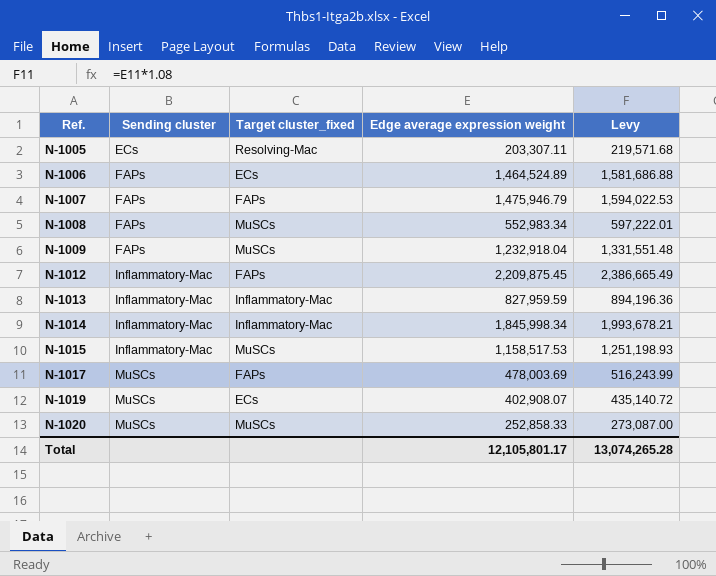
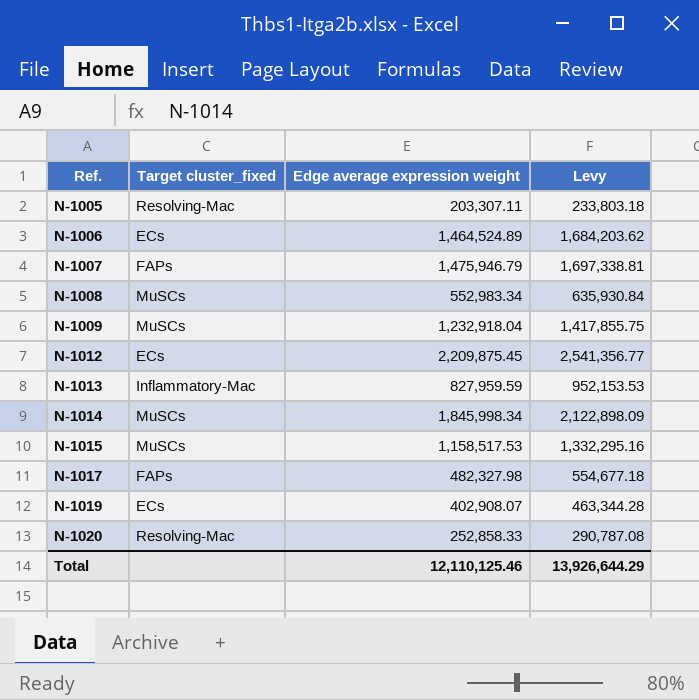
column Sending cluster | position: 2 -> none
column Levy | formula: [Edge average expression weight] * 1.08 -> [Edge average expression weight] * 1.15
N-1012 | Target cluster_fixed: FAPs -> ECs
N-1014 | Target cluster_fixed: Inflammatory-Mac -> MuSCs
N-1017 | Edge average expression weight: 478,003.69 -> 482,327.98
N-1020 | Target cluster_fixed: MuSCs -> Resolving-Mac
Total | Edge average expression weight: 12,105,801.17 -> 12,110,125.46
Total | Levy: 13,074,265.28 -> 13,926,644.29

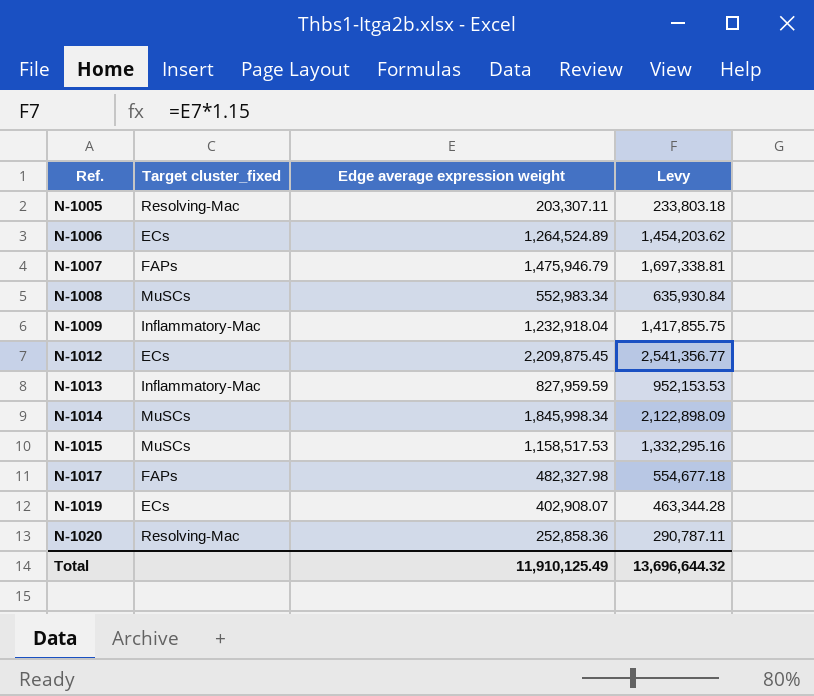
N-1006 | Edge average expression weight: 1,464,524.89 -> 1,264,524.89
N-1006 | Levy: 1,684,203.62 -> 1,454,203.62
N-1009 | Target cluster_fixed: MuSCs -> Inflammatory-Mac
N-1020 | Edge average expression weight: 252,858.33 -> 252,858.36
N-1020 | Levy: 290,787.08 -> 290,787.11
Total | Edge average expression weight: 12,110,125.46 -> 11,910,125.49
Total | Levy: 13,926,644.29 -> 13,696,644.32

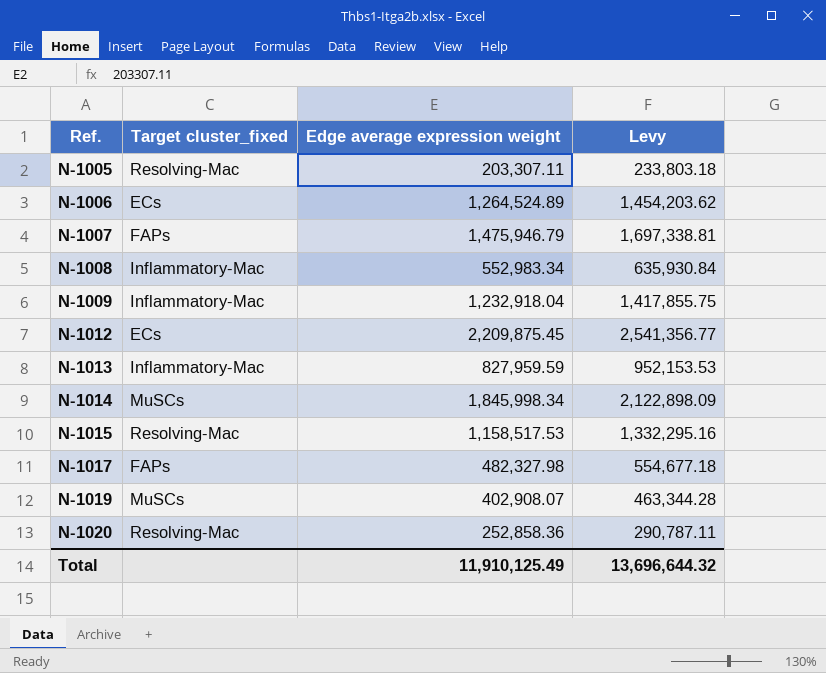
N-1008 | Target cluster_fixed: MuSCs -> Inflammatory-Mac
N-1015 | Target cluster_fixed: MuSCs -> Resolving-Mac
N-1019 | Target cluster_fixed: ECs -> MuSCs

